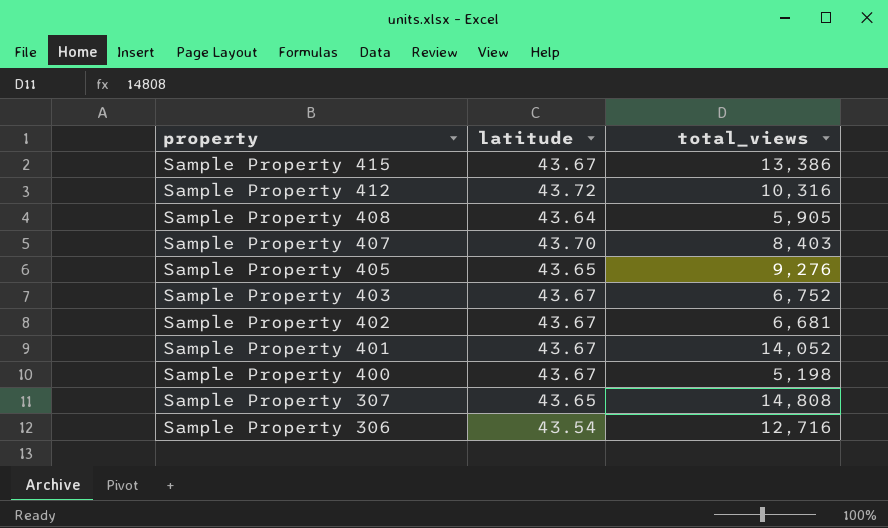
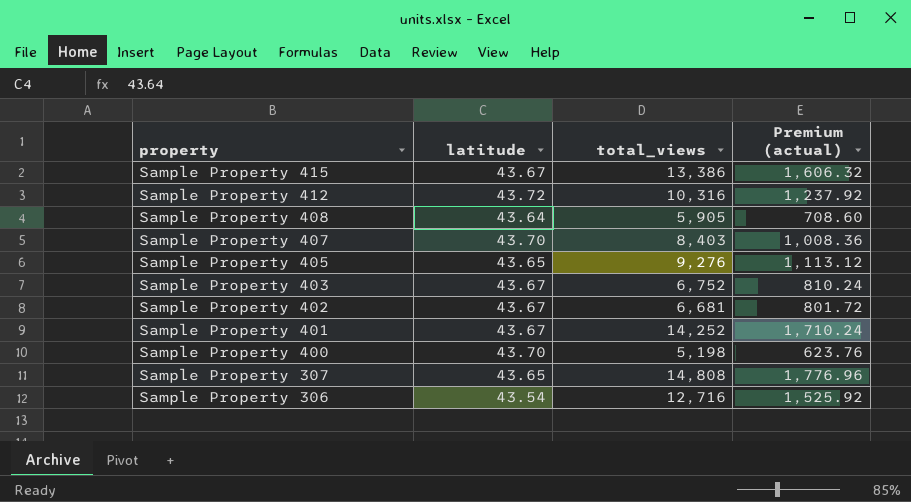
column Premium (actual) | formula: none -> [total_views] * 0.12
Sample Property 401 | total_views: 14,052 -> 14,252
Sample Property 400 | latitude: 43.67 -> 43.70

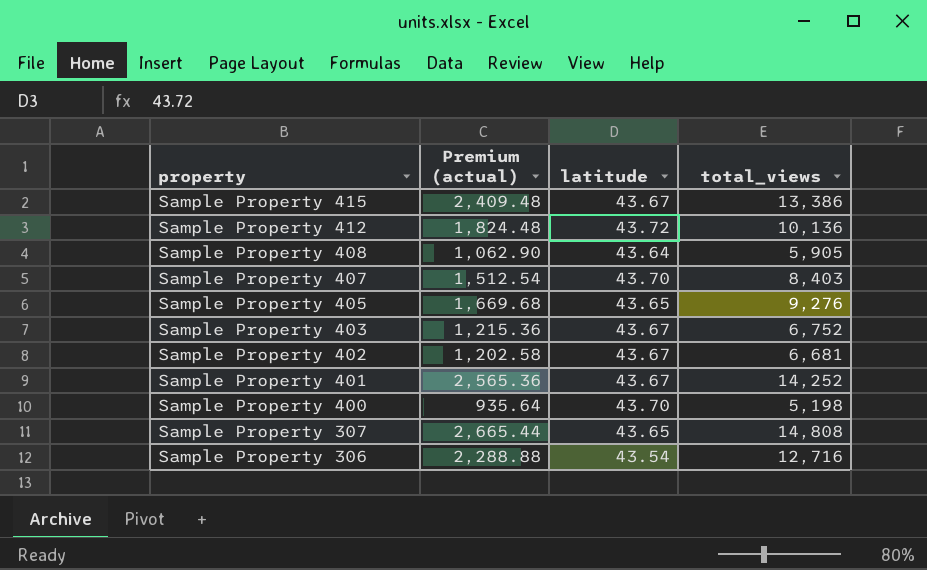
column Premium (actual) | formula: [total_views] * 0.12 -> [total_views] * 0.18
column Premium (actual) | position: 4 -> 2
Sample Property 412 | total_views: 10,316 -> 10,136

